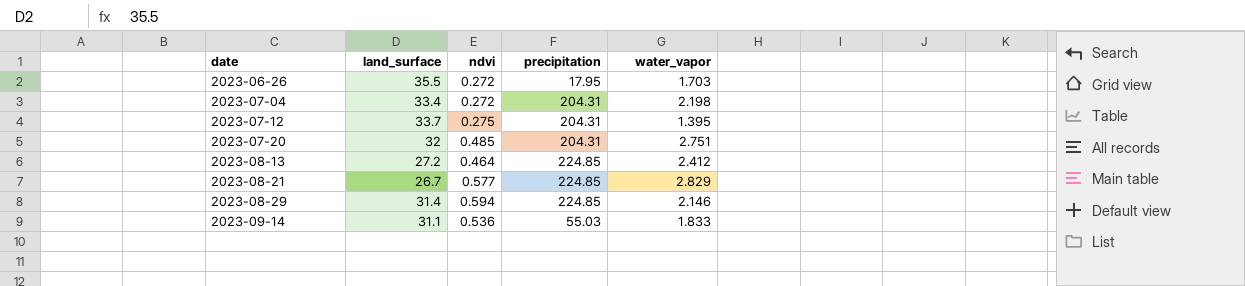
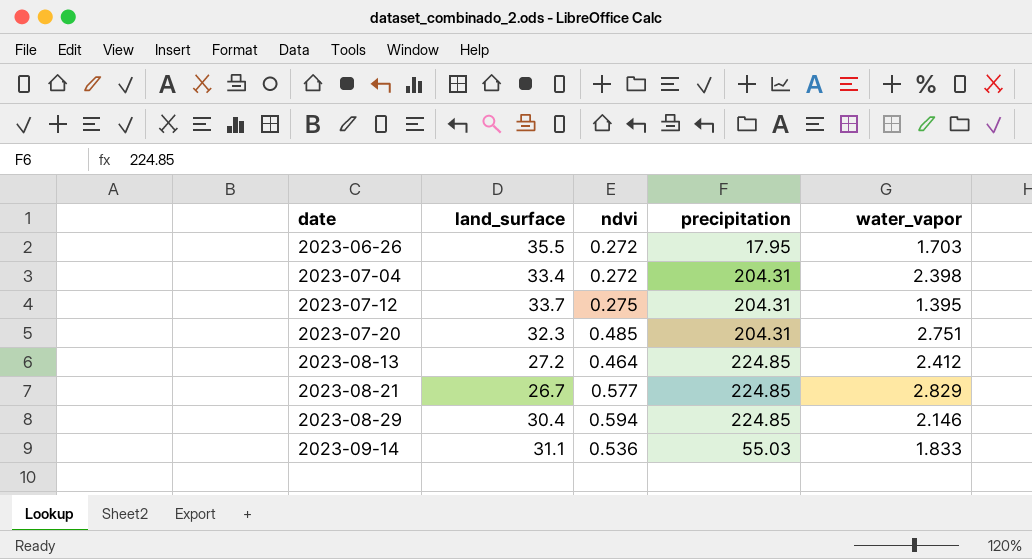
2023-07-04 | water_vapor: 2.198 -> 2.398
2023-07-20 | land_surface: 32 -> 32.3
2023-08-29 | land_surface: 31.4 -> 30.4

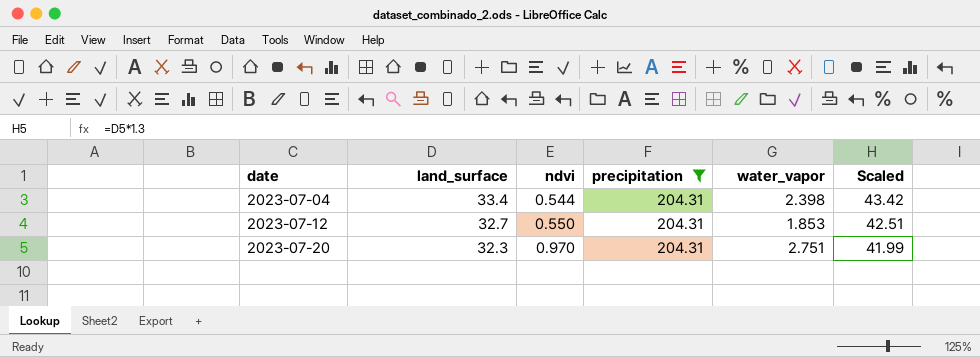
filter: none -> precipitation = 204.31
column Scaled | formula: none -> [land_surface] * 1.3
2023-07-04 | ndvi: 0.272 -> 0.544
2023-07-12 | land_surface: 33.7 -> 32.7
2023-07-12 | ndvi: 0.275 -> 0.550
2023-07-12 | water_vapor: 1.395 -> 1.853
2023-07-20 | ndvi: 0.485 -> 0.970

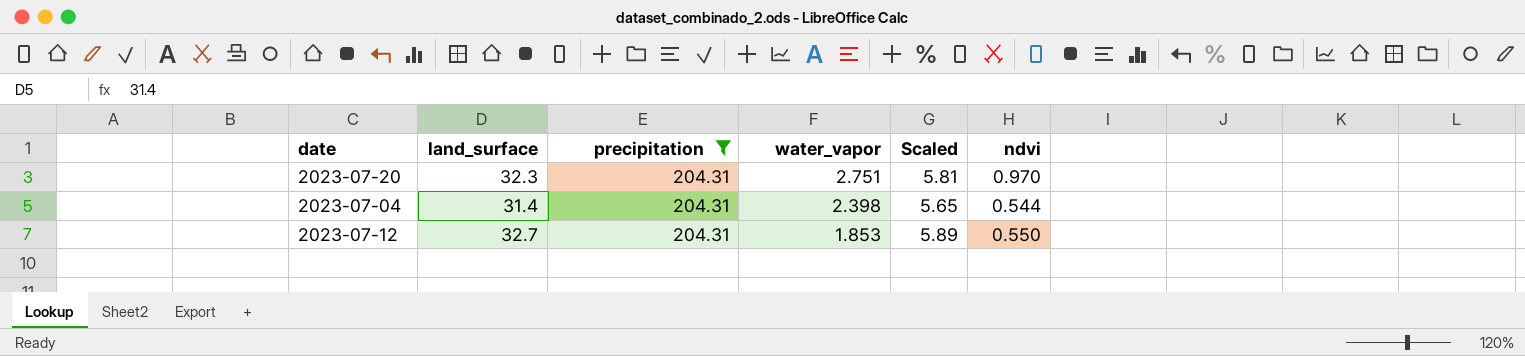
row order: date ascending -> water_vapor descending
column Scaled | formula: [land_surface] * 1.3 -> [land_surface] * 0.18
column ndvi | position: 3 -> 6
2023-07-04 | land_surface: 33.4 -> 31.4

